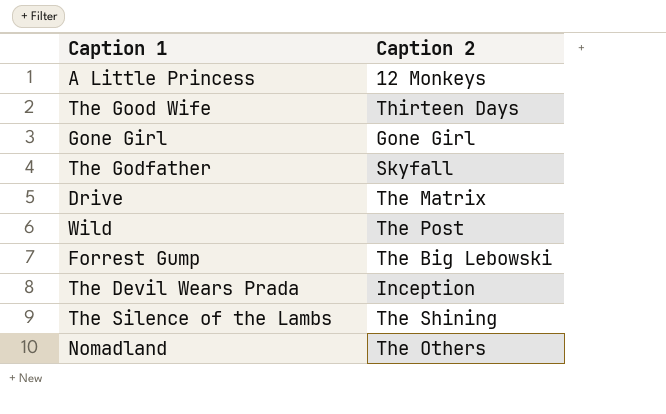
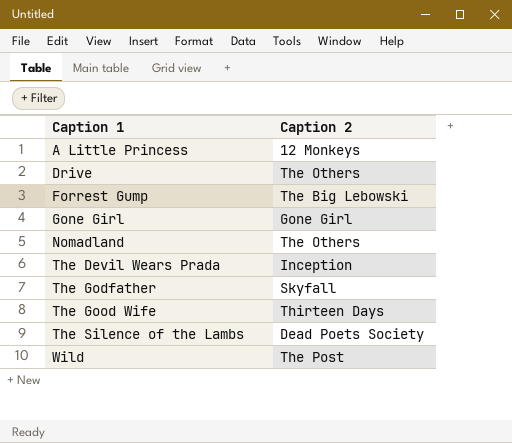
row order: none -> Caption 1 ascending
Drive | Caption 2: The Matrix -> The Others
The Silence of the Lambs | Caption 2: The Shining -> Dead Poets Society

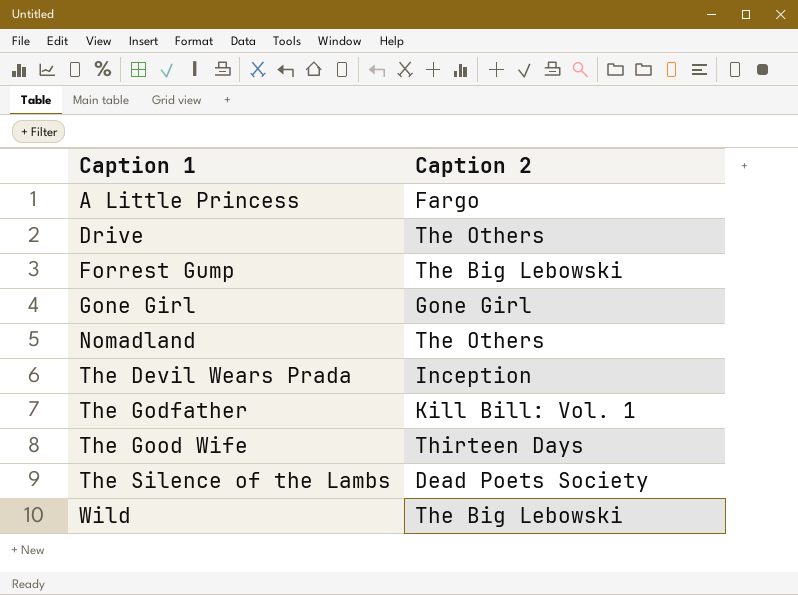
A Little Princess | Caption 2: 12 Monkeys -> Fargo
The Godfather | Caption 2: Skyfall -> Kill Bill: Vol. 1
Wild | Caption 2: The Post -> The Big Lebowski

